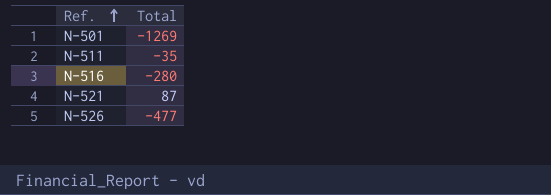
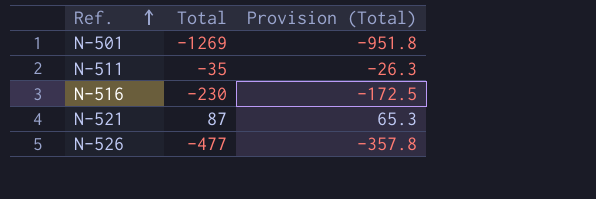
column Provision (Total) | formula: none -> [Total] * 0.75
N-516 | Total: -280 -> -230

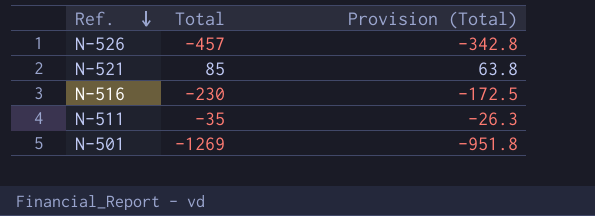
row order: Ref. ascending -> Ref. descending
N-526 | Total: -477 -> -457
N-526 | Provision (Total): -357.8 -> -342.8
N-521 | Total: 87 -> 85
N-521 | Provision (Total): 65.3 -> 63.8

